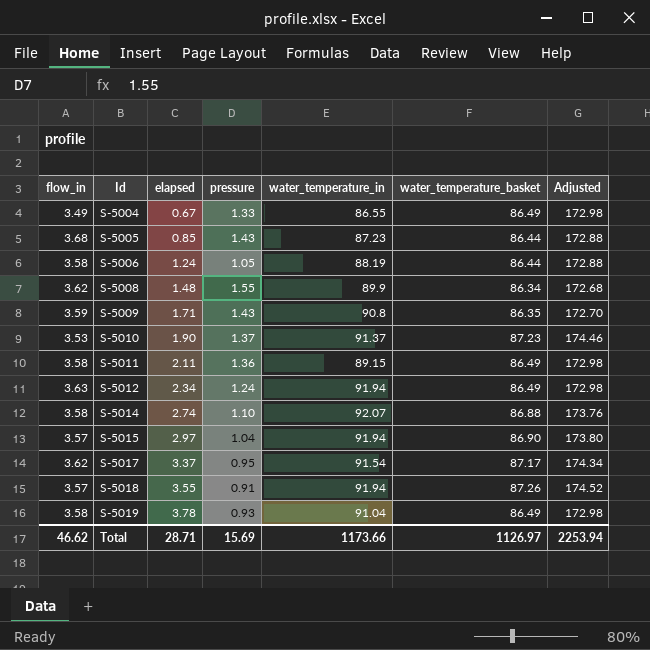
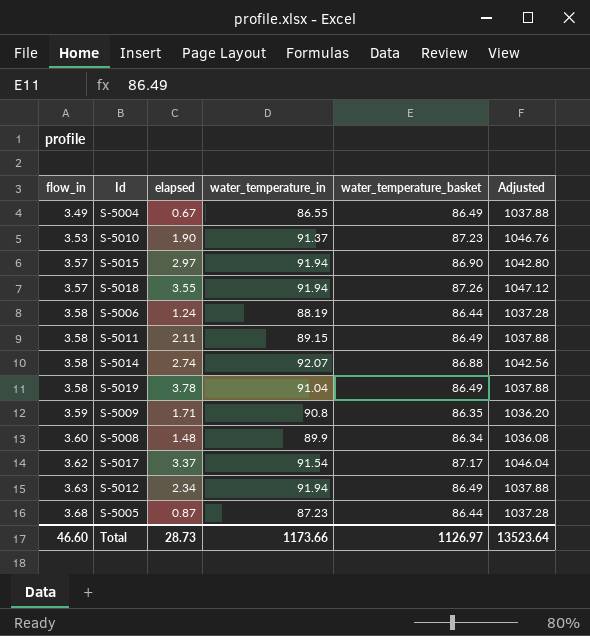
row order: Id ascending -> flow_in ascending
column pressure | position: 4 -> none
column Adjusted | formula: [water_temperature_basket] * 2 -> [water_temperature_basket] * 12
S-5008 | flow_in: 3.62 -> 3.60
S-5005 | elapsed: 0.85 -> 0.87
Total | flow_in: 46.62 -> 46.60
Total | elapsed: 28.71 -> 28.73
Total | Adjusted: 2253.94 -> 13523.64

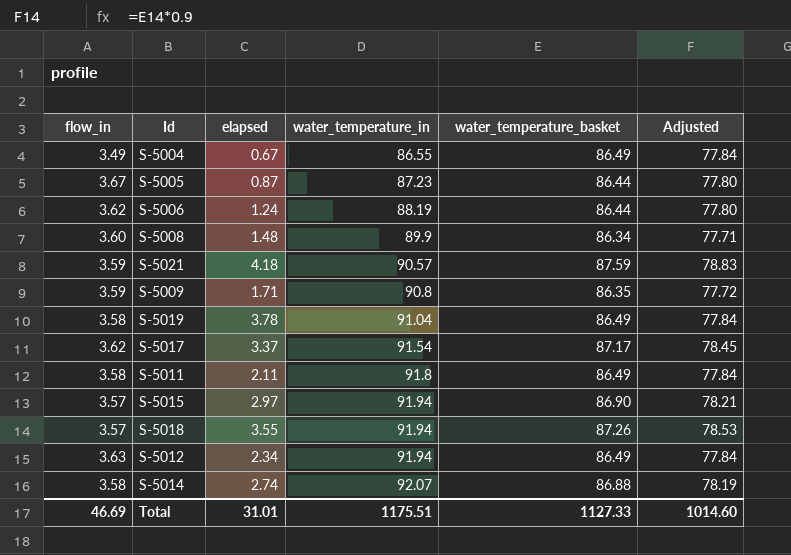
row order: flow_in ascending -> water_temperature_in ascending
column Adjusted | formula: [water_temperature_basket] * 12 -> [water_temperature_basket] * 0.9
row S-5010: 3.53 | 1.90 | 91.37 | 87.23 | 1046.76 -> none
S-5005 | flow_in: 3.68 -> 3.67
S-5006 | flow_in: 3.58 -> 3.62
row S-5021: none -> 3.59 | 4.18 | 90.57 | 87.59 | 78.83
S-5011 | water_temperature_in: 89.15 -> 91.8
Total | flow_in: 46.60 -> 46.69
Total | elapsed: 28.73 -> 31.01
Total | water_temperature_in: 1173.66 -> 1175.51
Total | water_temperature_basket: 1126.97 -> 1127.33
Total | Adjusted: 13523.64 -> 1014.60

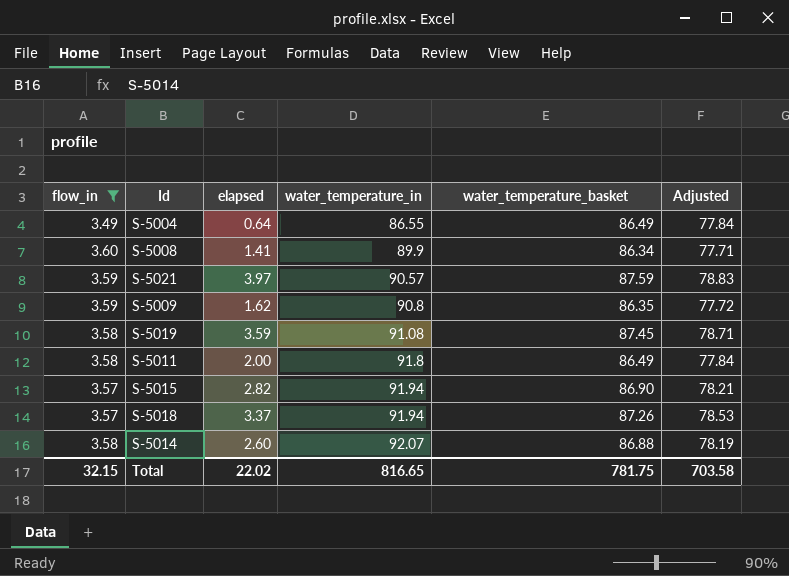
filter: none -> flow_in <= 3.60
S-5004 | elapsed: 0.67 -> 0.64
S-5008 | elapsed: 1.48 -> 1.41
S-5021 | elapsed: 4.18 -> 3.97
S-5009 | elapsed: 1.71 -> 1.62
S-5019 | elapsed: 3.78 -> 3.59
S-5019 | water_temperature_in: 91.04 -> 91.08
S-5019 | water_temperature_basket: 86.49 -> 87.45
S-5019 | Adjusted: 77.84 -> 78.71
S-5011 | elapsed: 2.11 -> 2.00
S-5015 | elapsed: 2.97 -> 2.82
S-5018 | elapsed: 3.55 -> 3.37
S-5014 | elapsed: 2.74 -> 2.60
Total | flow_in: 46.69 -> 32.15
Total | elapsed: 31.01 -> 22.02
Total | water_temperature_in: 1175.51 -> 816.65
Total | water_temperature_basket: 1127.33 -> 781.75
Total | Adjusted: 1014.60 -> 703.58

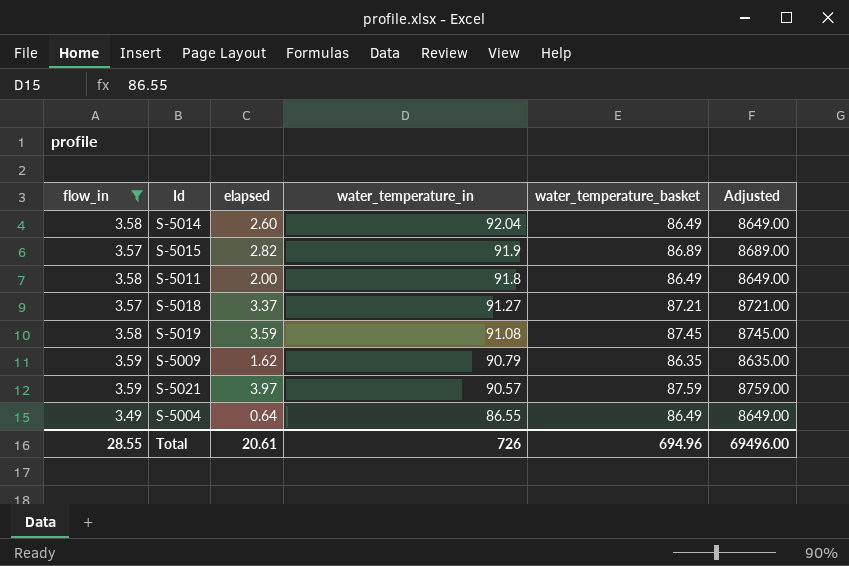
row order: water_temperature_in ascending -> water_temperature_in descending
column Adjusted | formula: [water_temperature_basket] * 0.9 -> [water_temperature_basket] * 100
row S-5008: 3.60 | 1.41 | 89.9 | 86.34 | 77.71 -> none
S-5014 | water_temperature_in: 92.07 -> 92.04
S-5014 | water_temperature_basket: 86.88 -> 86.49
S-5015 | water_temperature_in: 91.94 -> 91.9
S-5015 | water_temperature_basket: 86.90 -> 86.89
S-5018 | water_temperature_in: 91.94 -> 91.27
S-5018 | water_temperature_basket: 87.26 -> 87.21
S-5009 | water_temperature_in: 90.8 -> 90.79
Total | flow_in: 32.15 -> 28.55
Total | elapsed: 22.02 -> 20.61
Total | water_temperature_in: 816.65 -> 726
Total | water_temperature_basket: 781.75 -> 694.96
Total | Adjusted: 703.58 -> 69496.00

